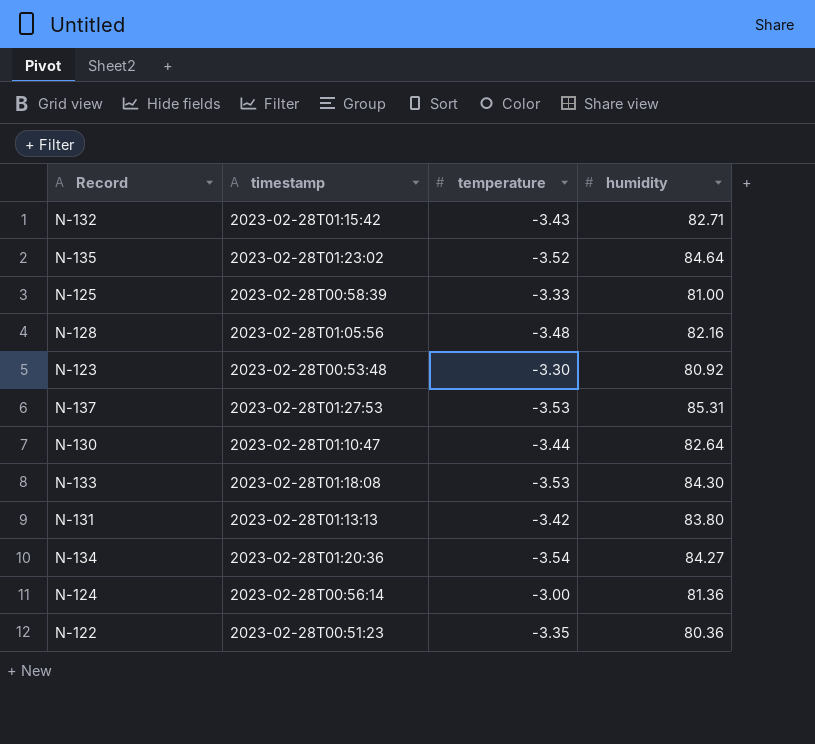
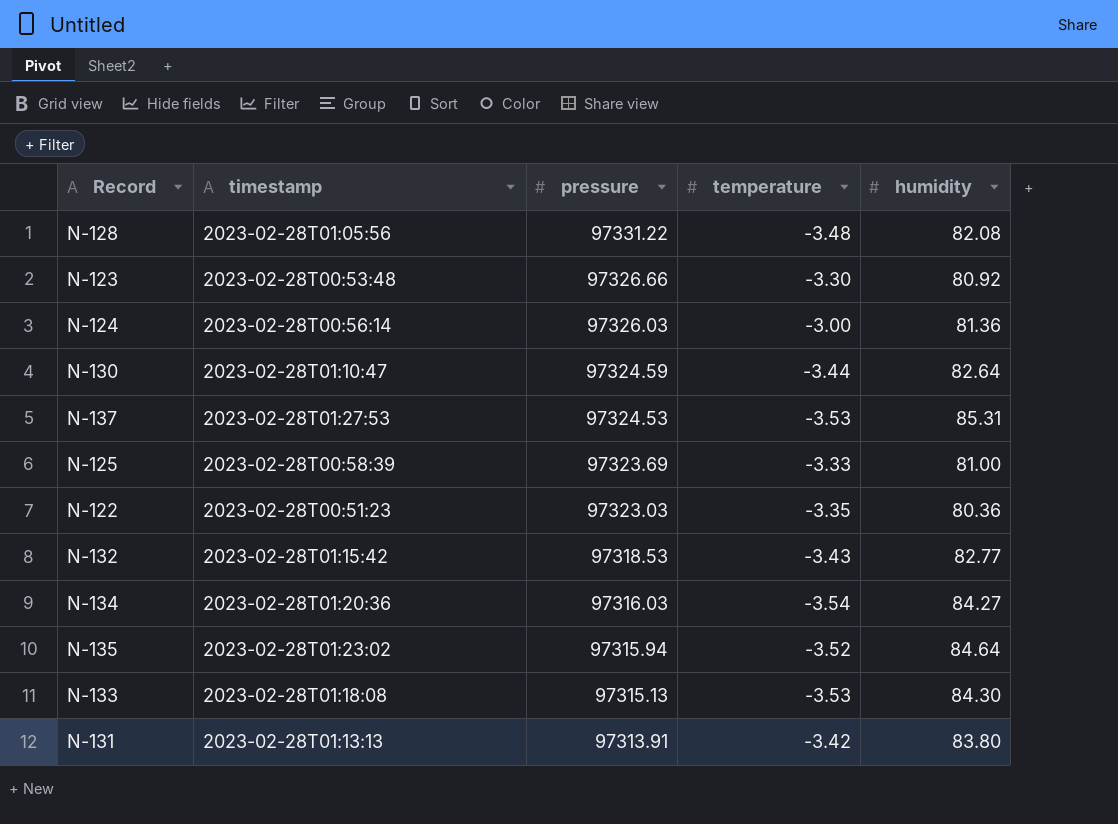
row order: none -> pressure descending
column pressure | position: none -> 3
N-128 | humidity: 82.16 -> 82.08
N-132 | humidity: 82.71 -> 82.77

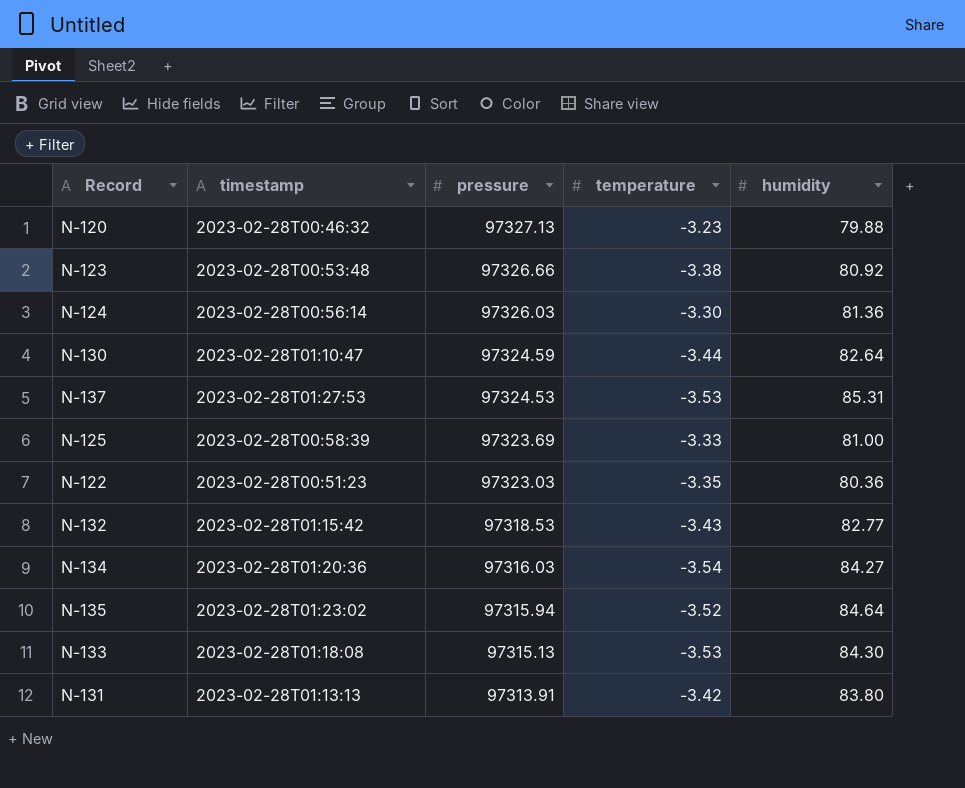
row N-128: 2023-02-28T01:05:56 | 97331.22 | -3.48 | 82.08 -> none
row N-120: none -> 2023-02-28T00:46:32 | 97327.13 | -3.23 | 79.88
N-123 | temperature: -3.30 -> -3.38
N-124 | temperature: -3.00 -> -3.30

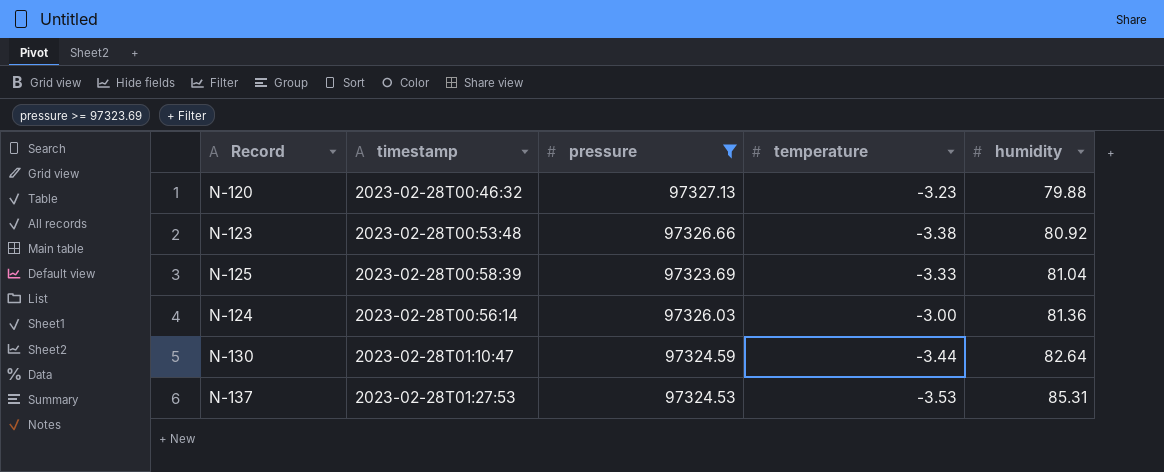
filter: none -> pressure >= 97323.69
row order: pressure descending -> humidity ascending
N-125 | humidity: 81.00 -> 81.04
N-124 | temperature: -3.30 -> -3.00

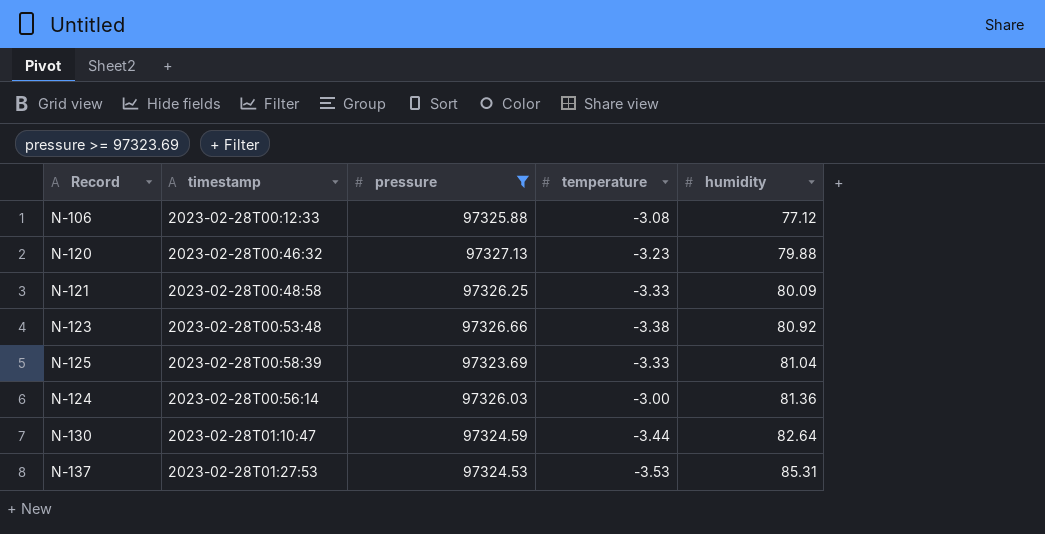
row N-106: none -> 2023-02-28T00:12:33 | 97325.88 | -3.08 | 77.12
row N-121: none -> 2023-02-28T00:48:58 | 97326.25 | -3.33 | 80.09

